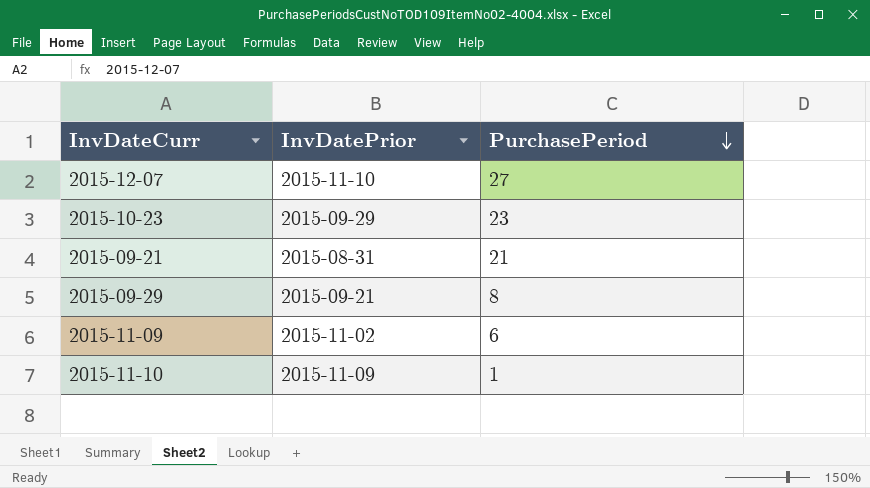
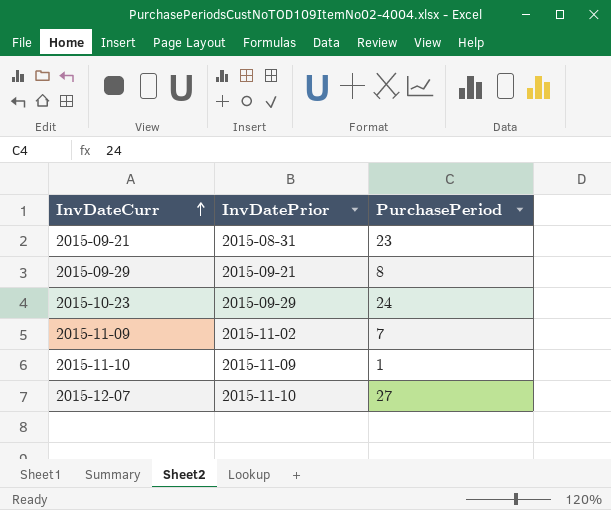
row order: PurchasePeriod descending -> InvDateCurr ascending
2015-09-21 | PurchasePeriod: 21 -> 23
2015-10-23 | PurchasePeriod: 23 -> 24
2015-11-09 | PurchasePeriod: 6 -> 7

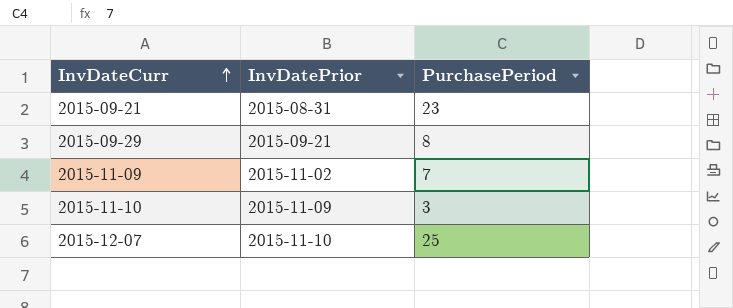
row 2015-10-23: 2015-09-29 | 24 -> none
2015-11-10 | PurchasePeriod: 1 -> 3
2015-12-07 | PurchasePeriod: 27 -> 25

